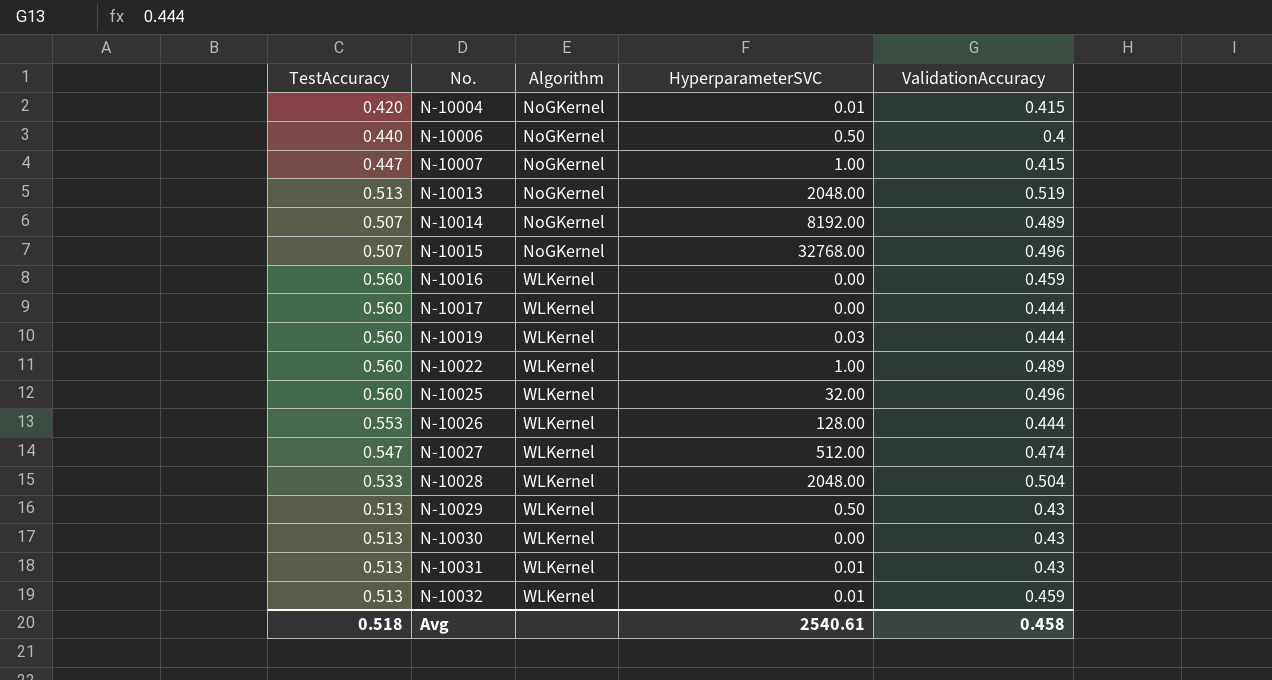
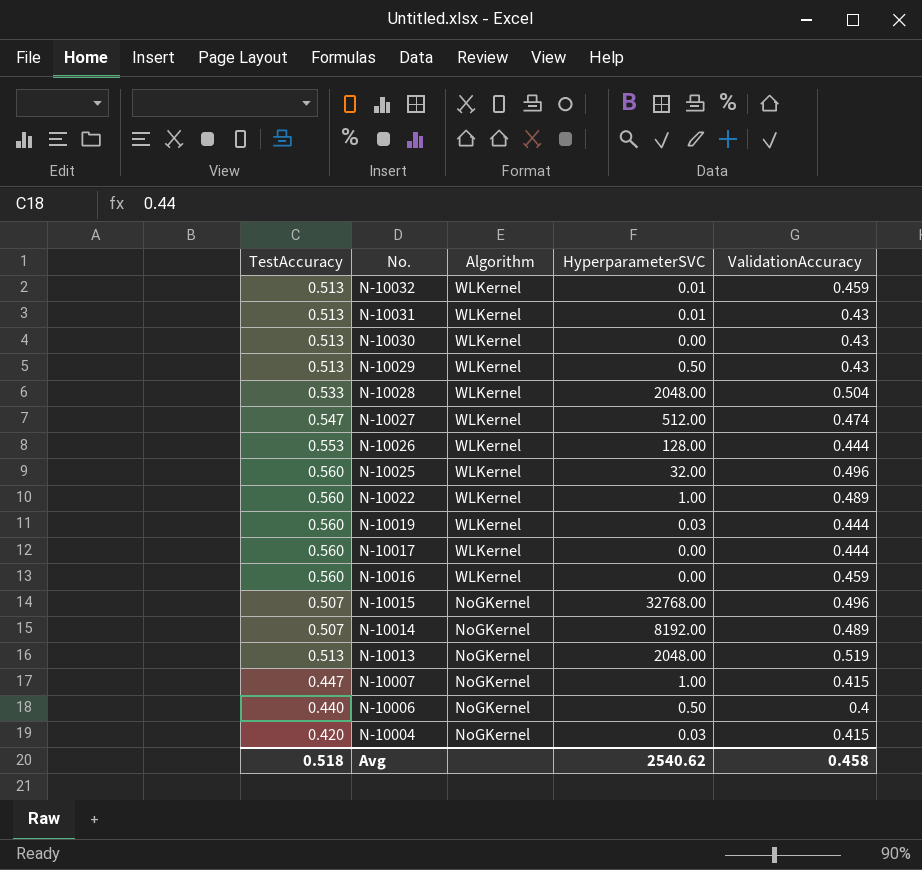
row order: No. ascending -> No. descending
N-10004 | HyperparameterSVC: 0.01 -> 0.03
Avg | HyperparameterSVC: 2540.61 -> 2540.62

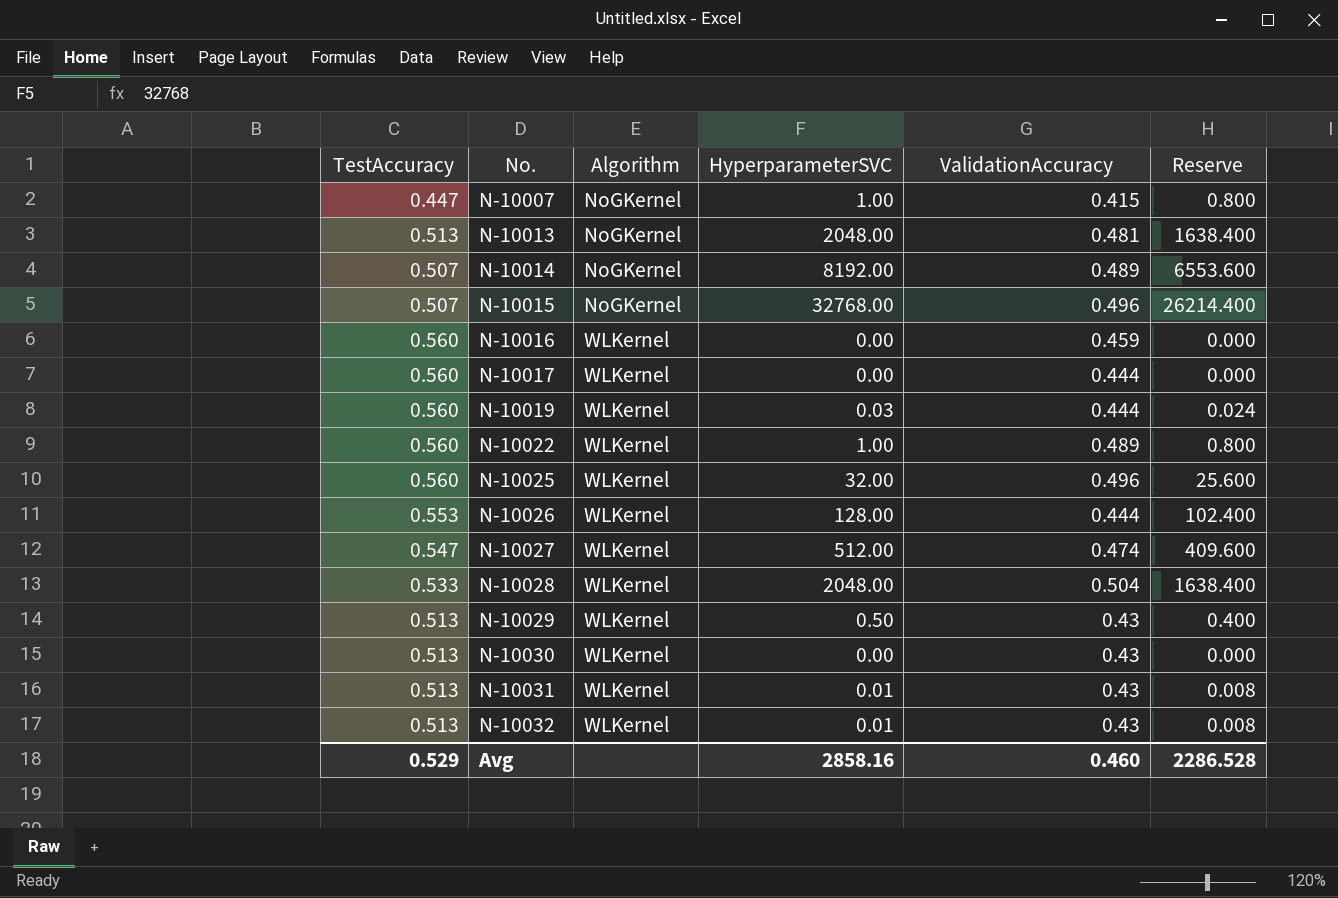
row order: No. descending -> No. ascending
column Reserve | formula: none -> [HyperparameterSVC] * 0.8
row N-10006: 0.440 | NoGKernel | 0.50 | 0.4 -> none
row N-10004: 0.420 | NoGKernel | 0.03 | 0.415 -> none
N-10013 | ValidationAccuracy: 0.519 -> 0.481
N-10032 | ValidationAccuracy: 0.459 -> 0.43
Avg | TestAccuracy: 0.518 -> 0.529
Avg | HyperparameterSVC: 2540.62 -> 2858.16
Avg | ValidationAccuracy: 0.458 -> 0.460

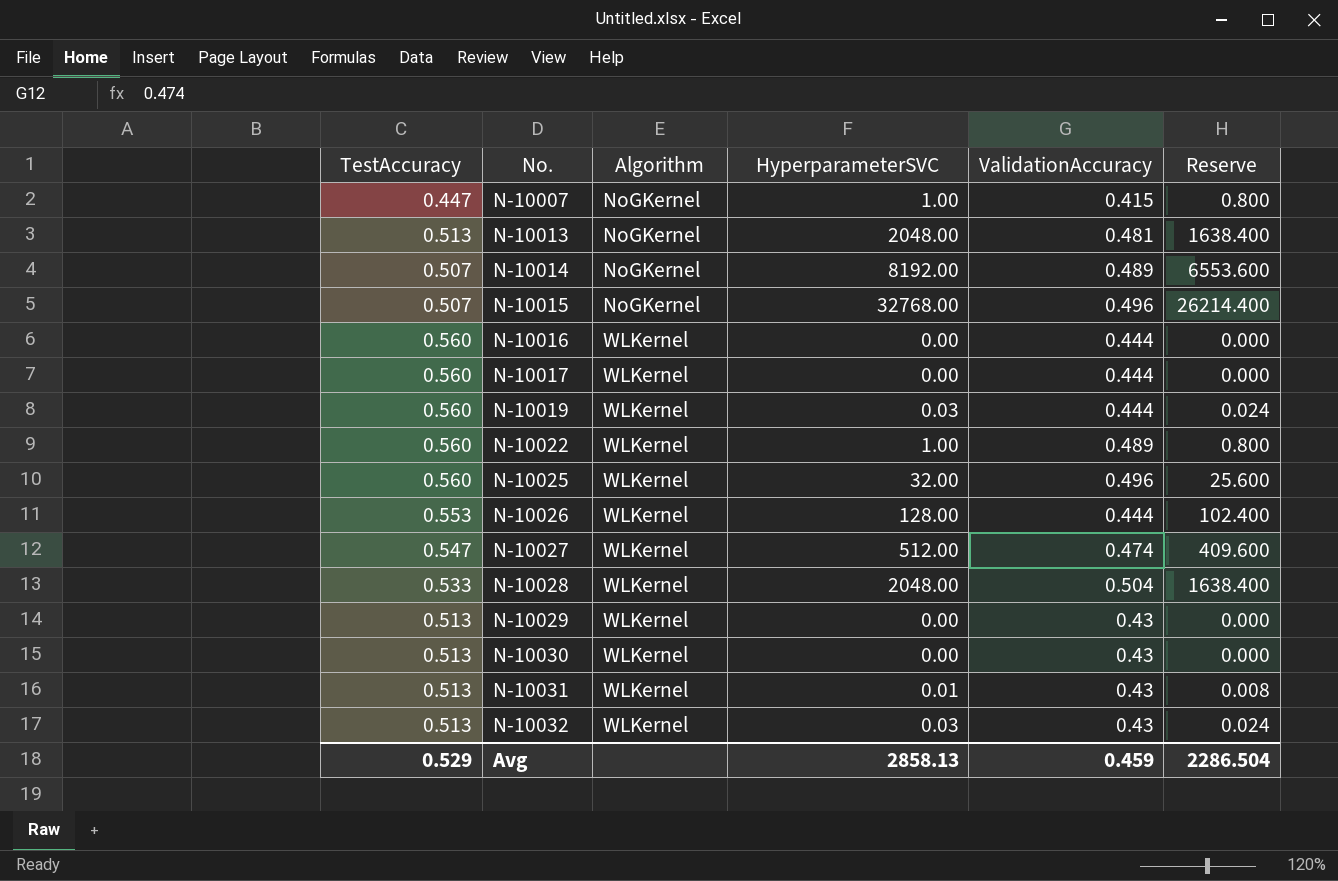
N-10016 | ValidationAccuracy: 0.459 -> 0.444
N-10029 | HyperparameterSVC: 0.50 -> 0.00
N-10029 | Reserve: 0.400 -> 0.000
N-10032 | HyperparameterSVC: 0.01 -> 0.03
N-10032 | Reserve: 0.008 -> 0.024
Avg | HyperparameterSVC: 2858.16 -> 2858.13
Avg | ValidationAccuracy: 0.460 -> 0.459
Avg | Reserve: 2286.528 -> 2286.504

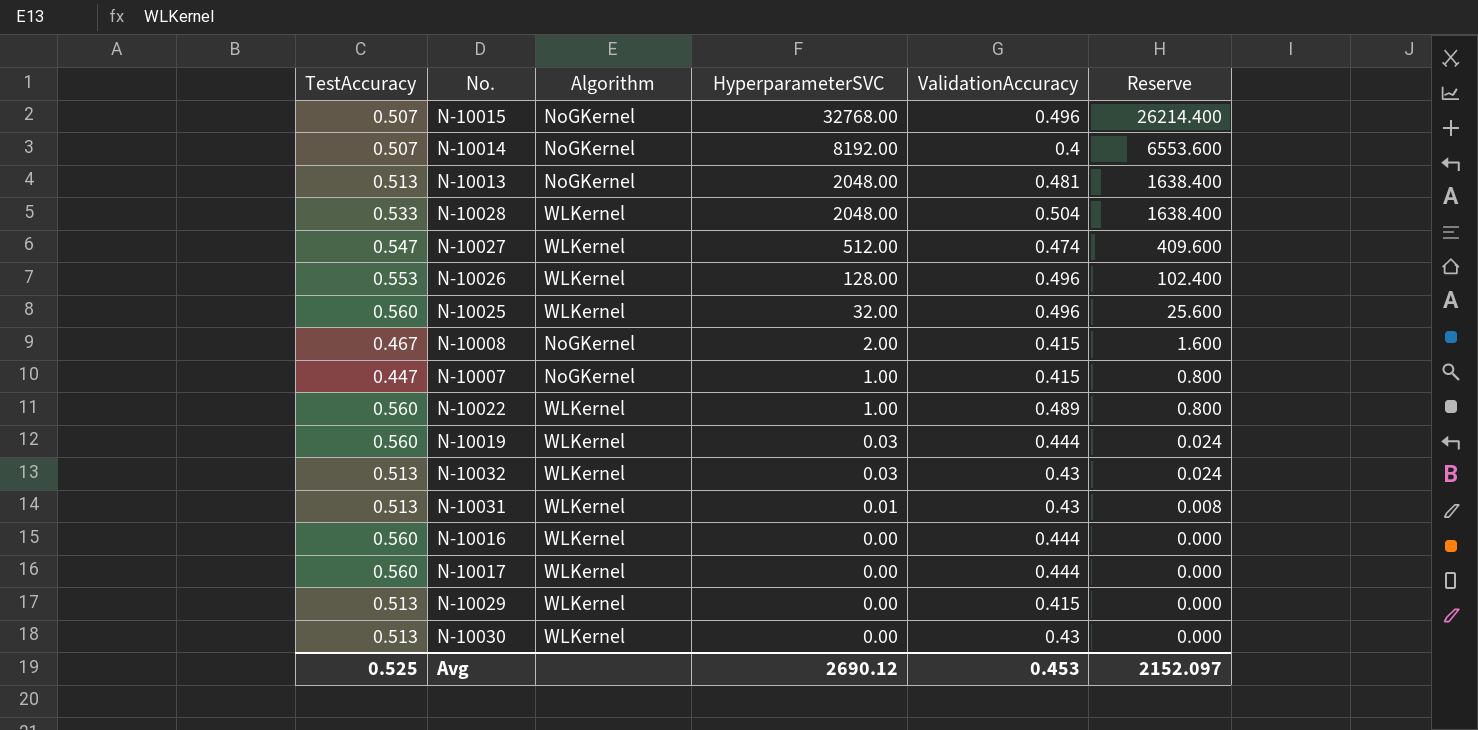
row order: No. ascending -> HyperparameterSVC descending
N-10014 | ValidationAccuracy: 0.489 -> 0.4
N-10026 | ValidationAccuracy: 0.444 -> 0.496
row N-10008: none -> 0.467 | NoGKernel | 2.00 | 0.415 | 1.600
N-10029 | ValidationAccuracy: 0.43 -> 0.415
Avg | TestAccuracy: 0.529 -> 0.525
Avg | HyperparameterSVC: 2858.13 -> 2690.12
Avg | ValidationAccuracy: 0.459 -> 0.453
Avg | Reserve: 2286.504 -> 2152.097

